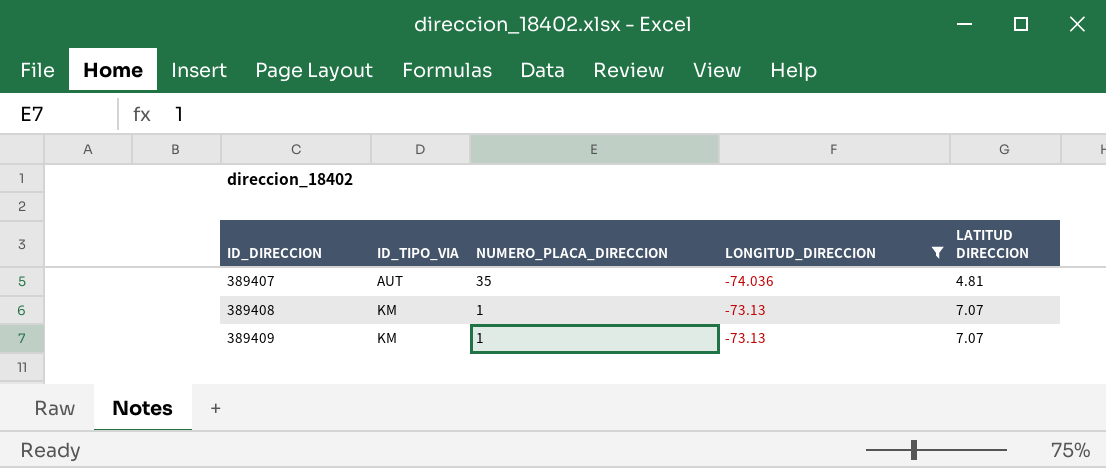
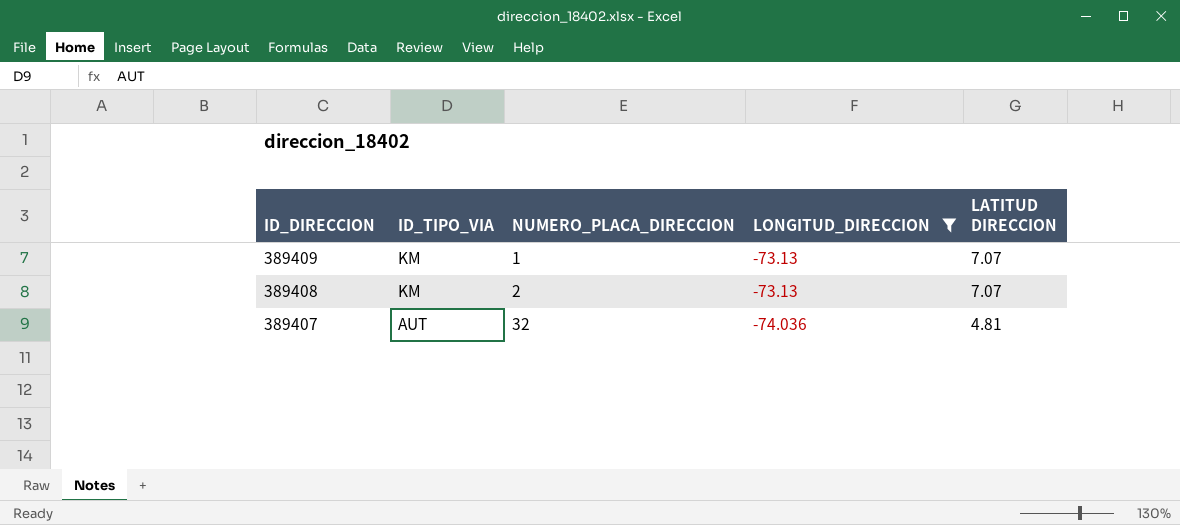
row order: ID_DIRECCION ascending -> ID_DIRECCION descending
389408 | NUMERO_PLACA_DIRECCION: 1 -> 2
389407 | NUMERO_PLACA_DIRECCION: 35 -> 32

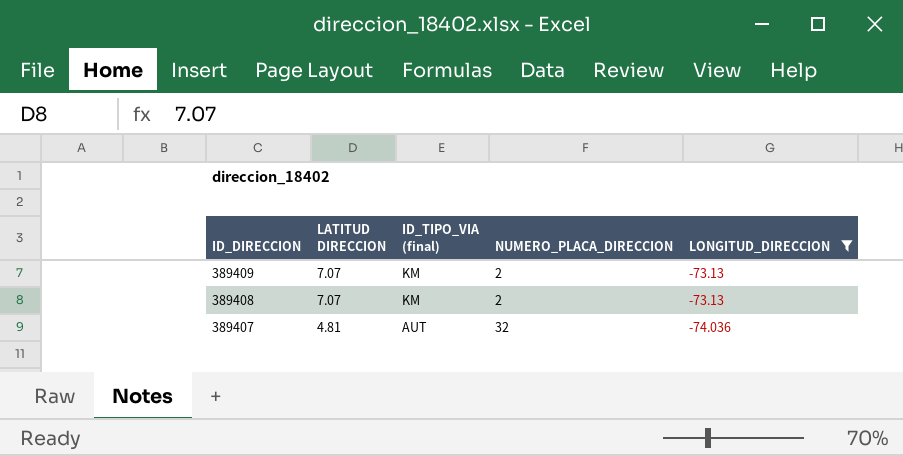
column LATITUD DIRECCION | position: 5 -> 2
column name: ID_TIPO_VIA -> ID_TIPO_VIA (final)
389409 | NUMERO_PLACA_DIRECCION: 1 -> 2

